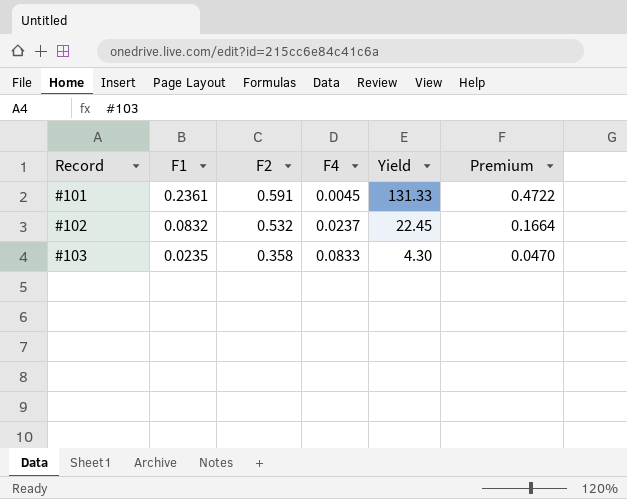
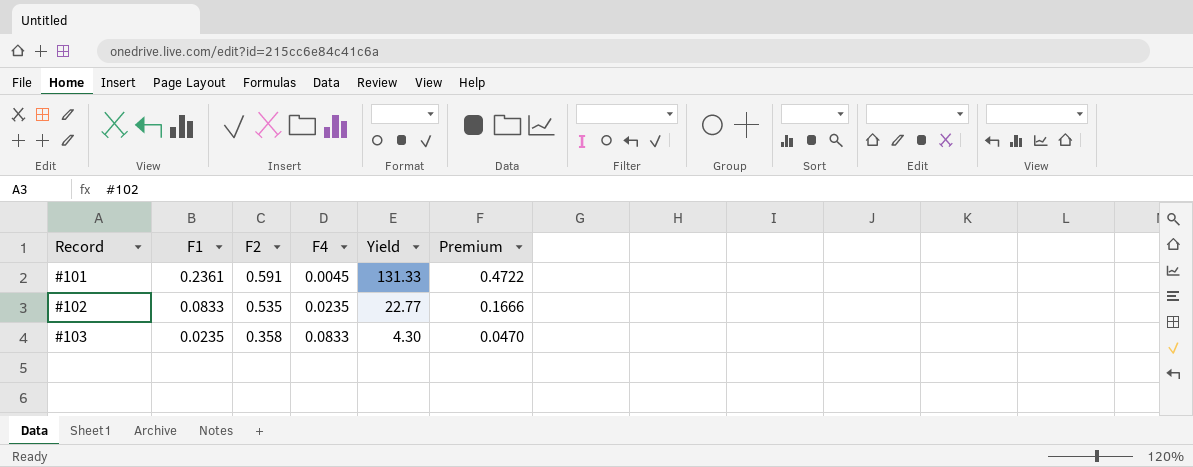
#102 | F1: 0.0832 -> 0.0833
#102 | F2: 0.532 -> 0.535
#102 | F4: 0.0237 -> 0.0235
#102 | Yield: 22.45 -> 22.77
#102 | Premium: 0.1664 -> 0.1666

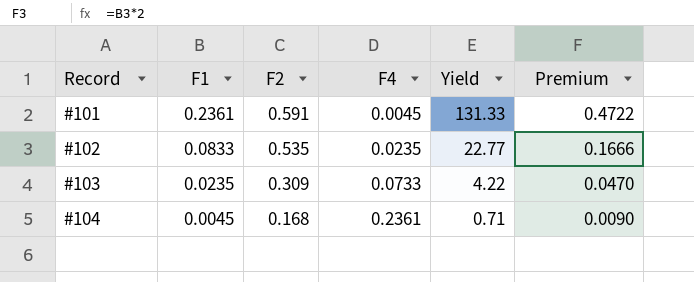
#103 | F2: 0.358 -> 0.309
#103 | F4: 0.0833 -> 0.0733
#103 | Yield: 4.30 -> 4.22
row #104: none -> 0.0045 | 0.168 | 0.2361 | 0.71 | 0.0090

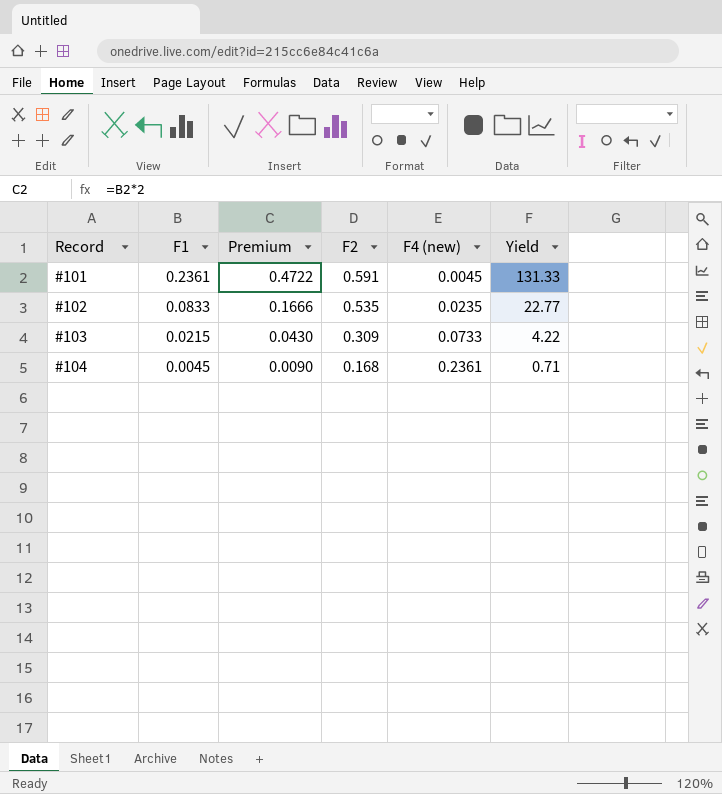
column Premium | position: 6 -> 3
column name: F4 -> F4 (new)
#103 | F1: 0.0235 -> 0.0215
#103 | Premium: 0.0470 -> 0.0430

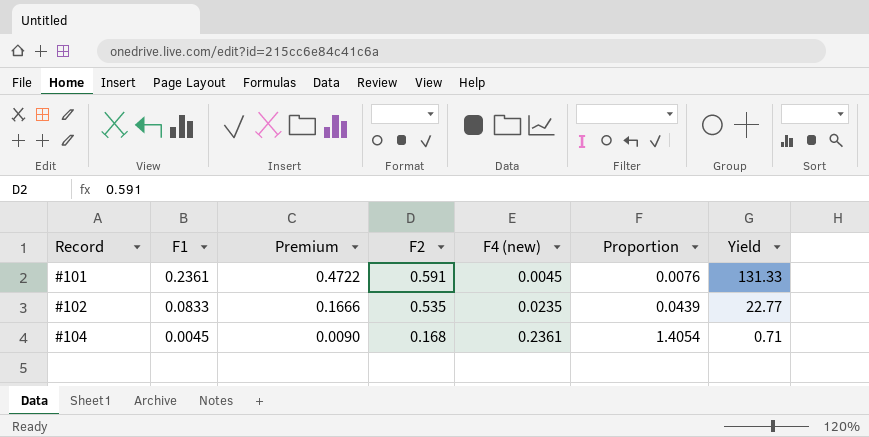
column Proportion | formula: none -> [F4 (new)] / [F2]
row #103: 0.0215 | 0.0430 | 0.309 | 0.0733 | 4.22 -> none

